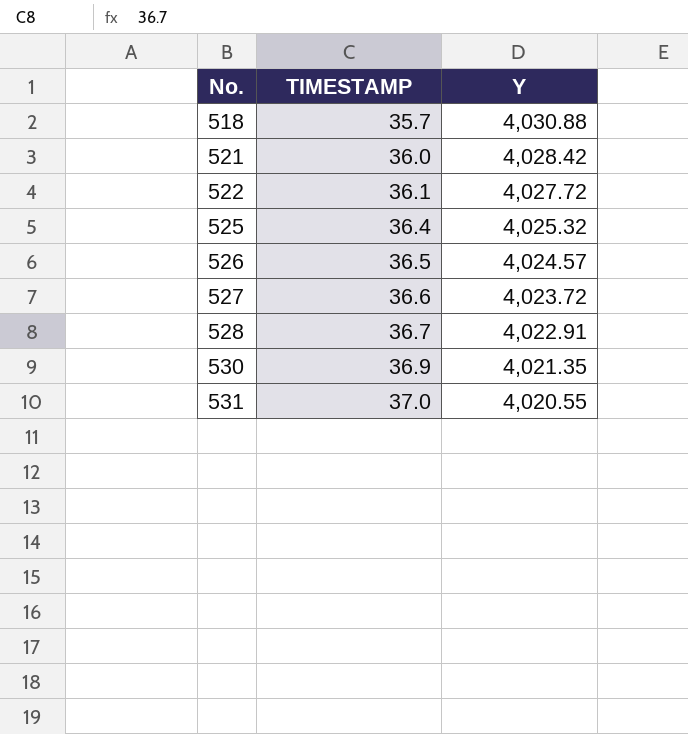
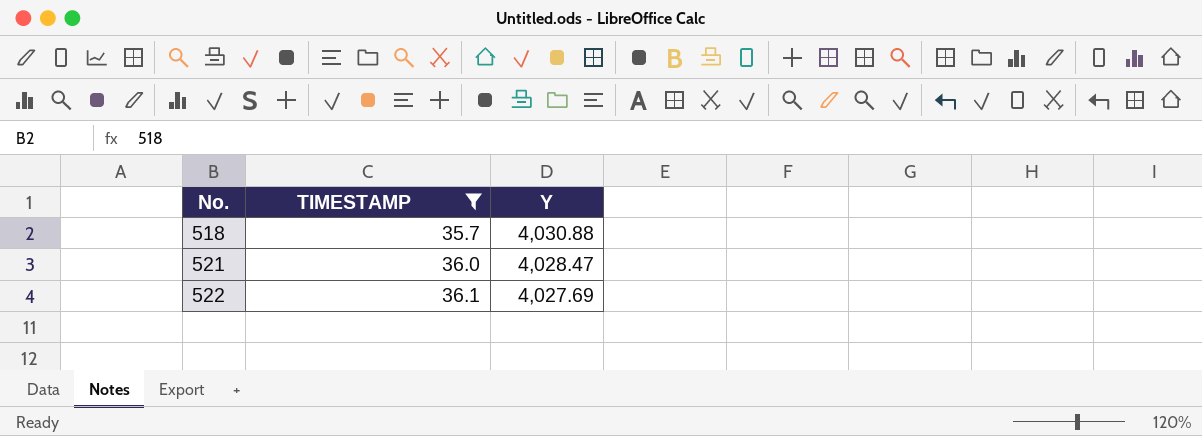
filter: none -> TIMESTAMP <= 36.1
521 | Y: 4,028.42 -> 4,028.47
522 | Y: 4,027.72 -> 4,027.69

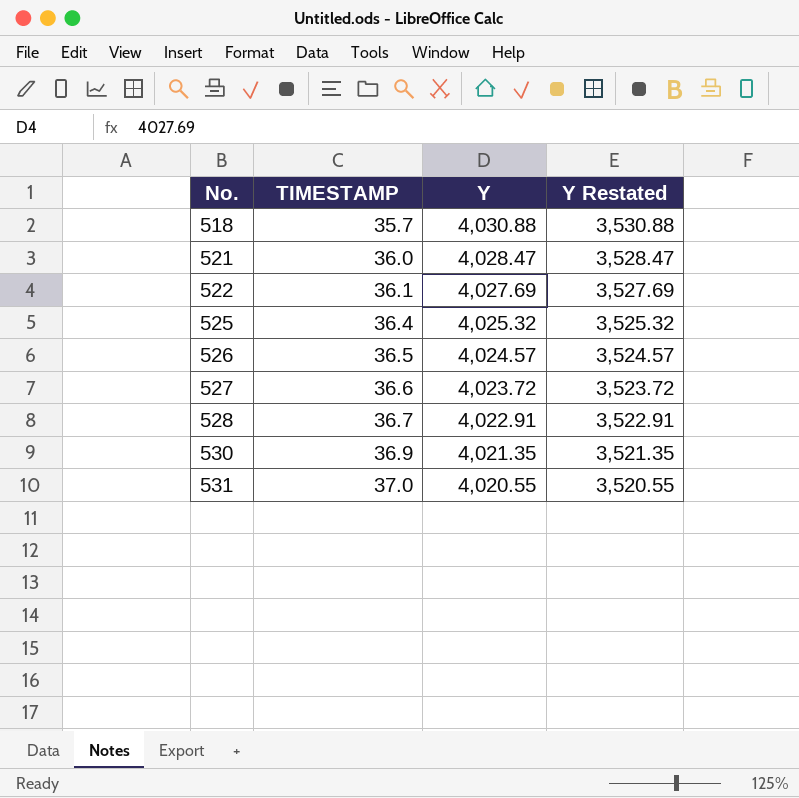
filter: TIMESTAMP <= 36.1 -> none
column Y Restated | formula: none -> [Y] - 500

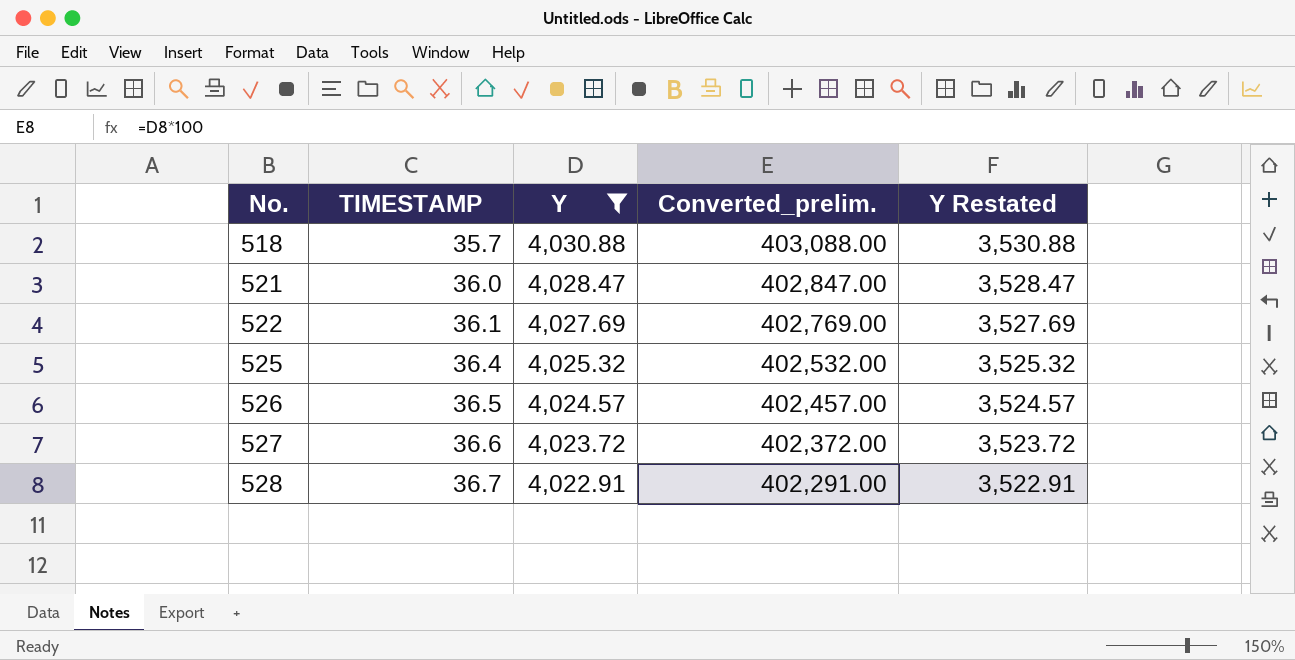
filter: none -> Y >= 4,022.91
column Converted_prelim. | formula: none -> [Y] * 100

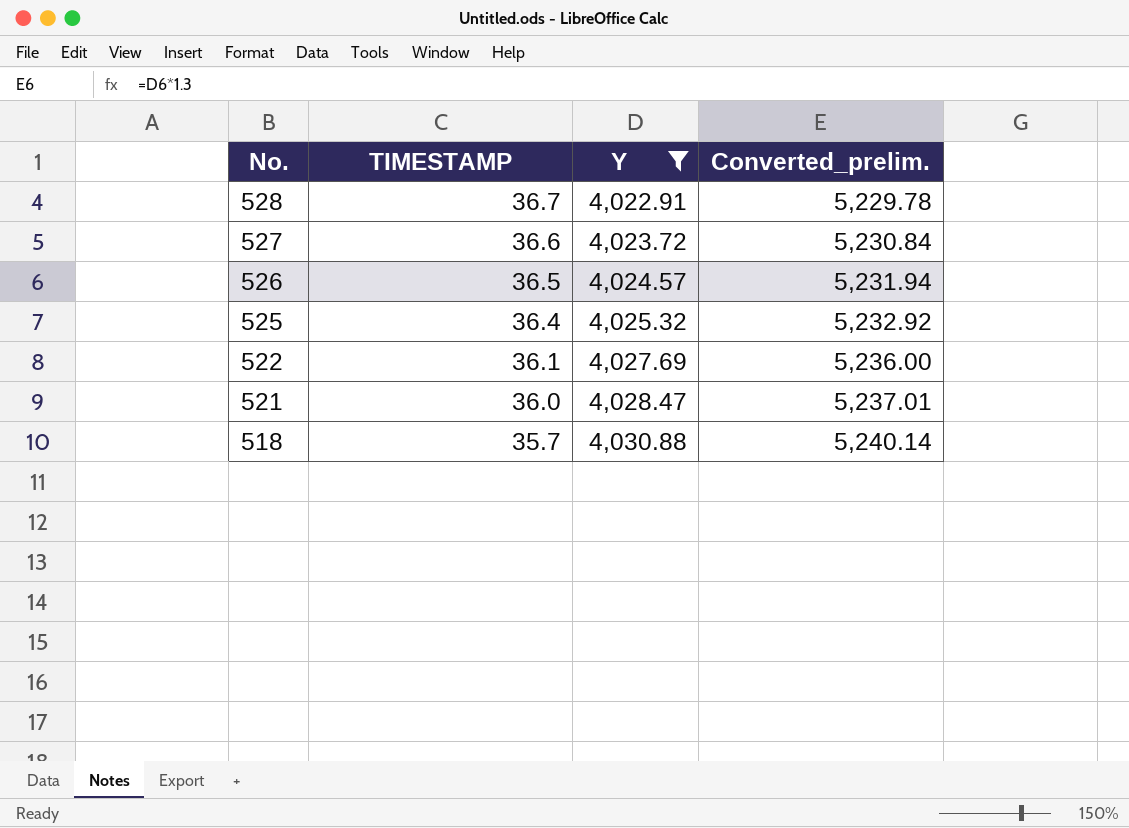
row order: No. ascending -> No. descending
column Y Restated | formula: [Y] - 500 -> none
column Converted_prelim. | formula: [Y] * 100 -> [Y] * 1.3

